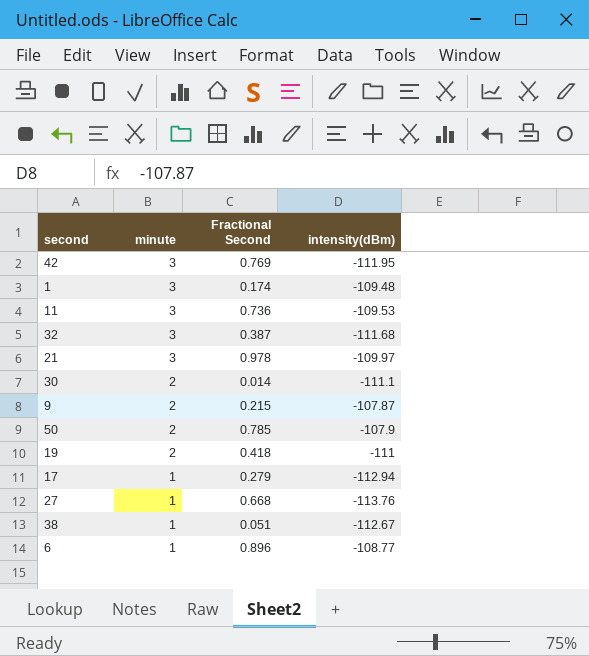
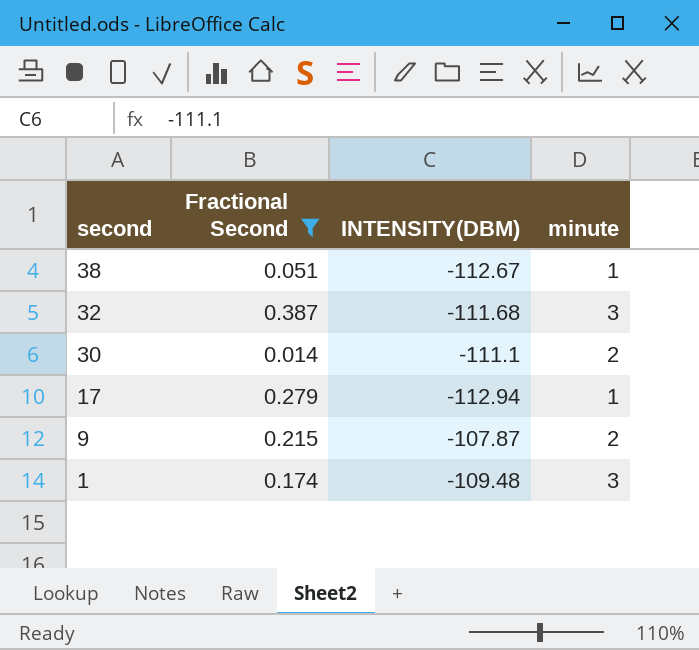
filter: none -> Fractional Second <= 0.387
row order: minute descending -> second descending
column name: intensity(dBm) -> INTENSITY(DBM)
column minute | position: 2 -> 4

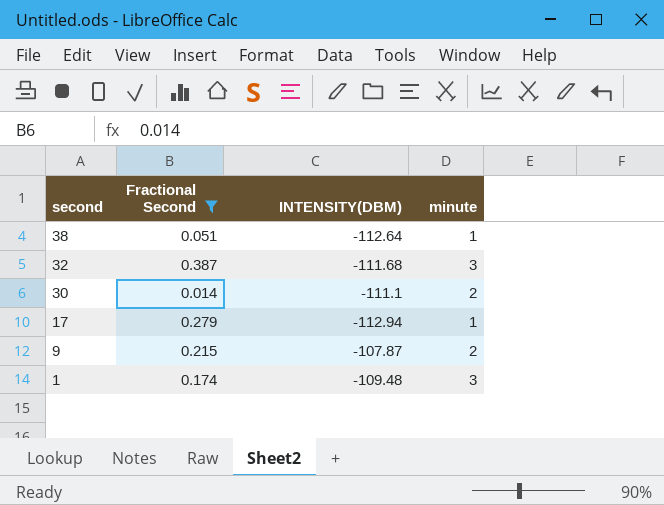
38 | INTENSITY(DBM): -112.67 -> -112.64

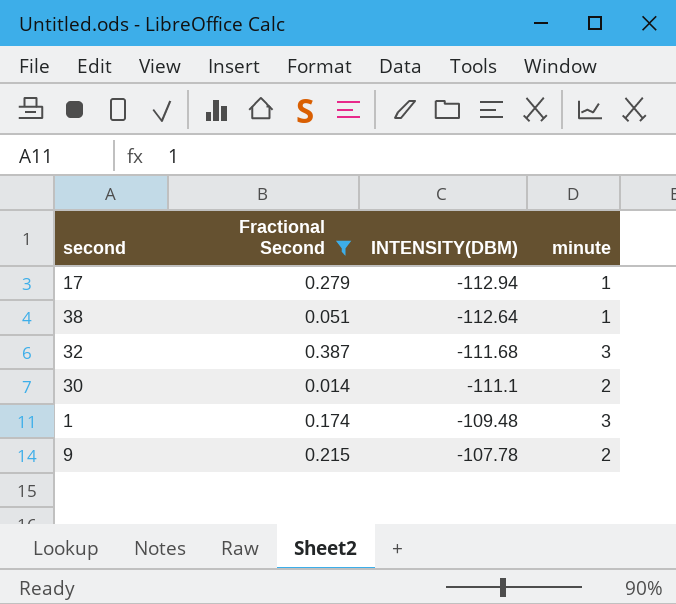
row order: second descending -> INTENSITY(DBM) ascending
9 | INTENSITY(DBM): -107.87 -> -107.78

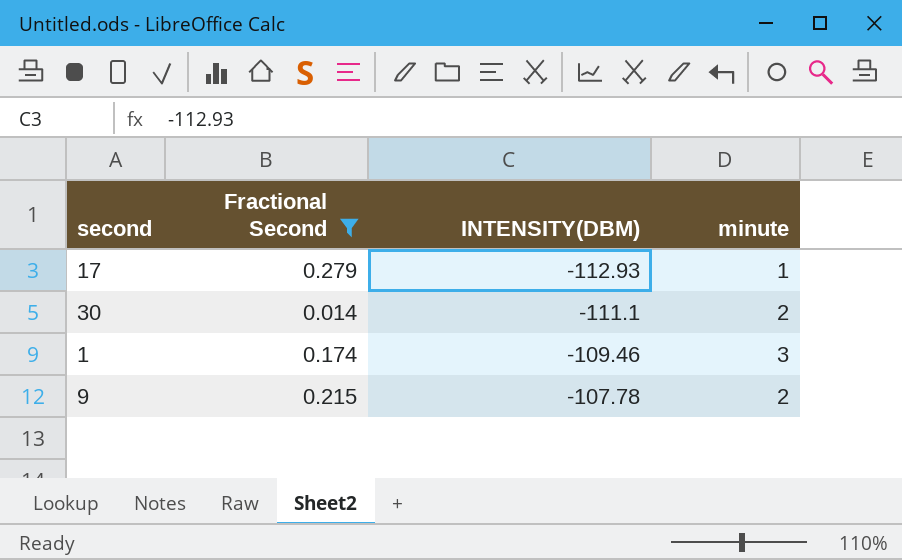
row 38: 0.051 | -112.64 | 1 -> none
row 32: 0.387 | -111.68 | 3 -> none
17 | INTENSITY(DBM): -112.94 -> -112.93
1 | INTENSITY(DBM): -109.48 -> -109.46

